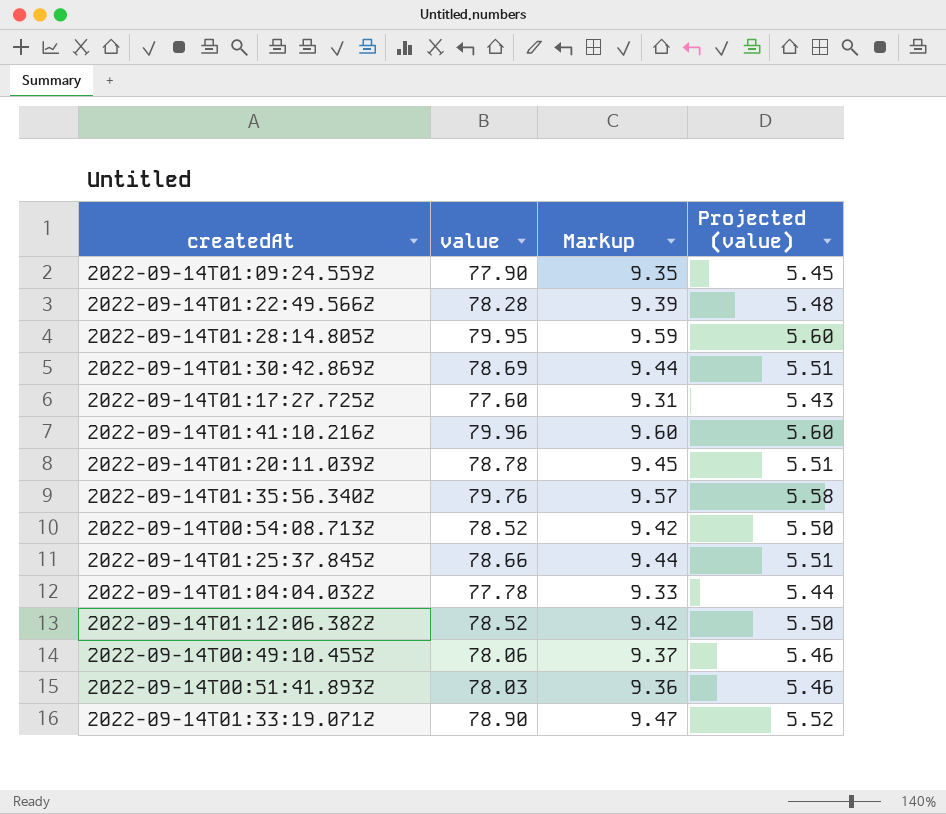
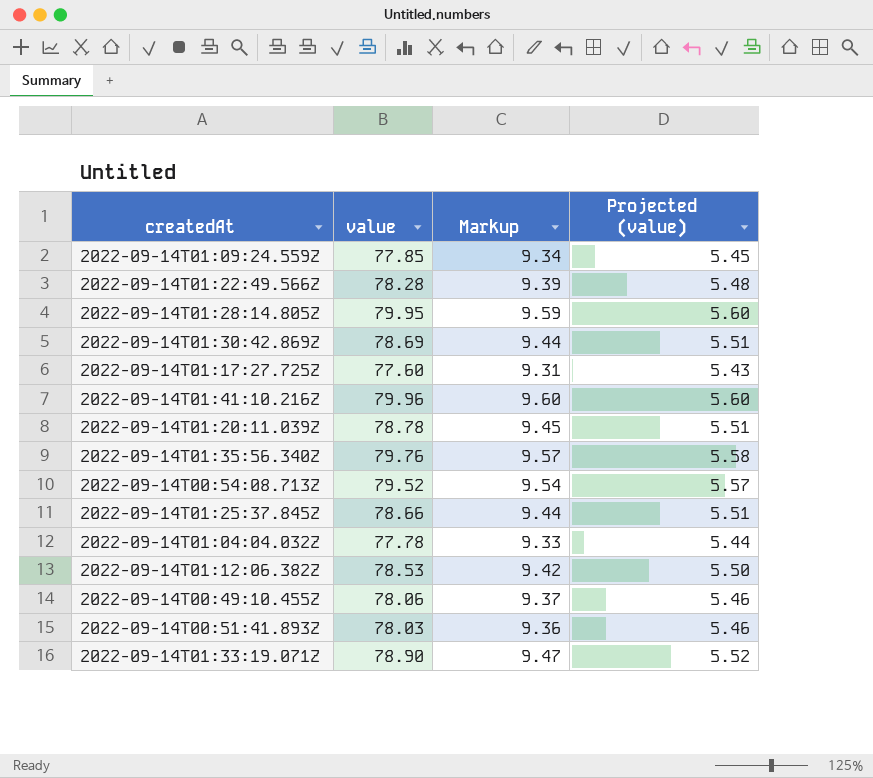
2022-09-14T01:09:24.559Z | value: 77.90 -> 77.85
2022-09-14T01:09:24.559Z | Markup: 9.35 -> 9.34
2022-09-14T00:54:08.713Z | value: 78.52 -> 79.52
2022-09-14T00:54:08.713Z | Markup: 9.42 -> 9.54
2022-09-14T00:54:08.713Z | Projected (value): 5.50 -> 5.57
2022-09-14T01:12:06.382Z | value: 78.52 -> 78.53

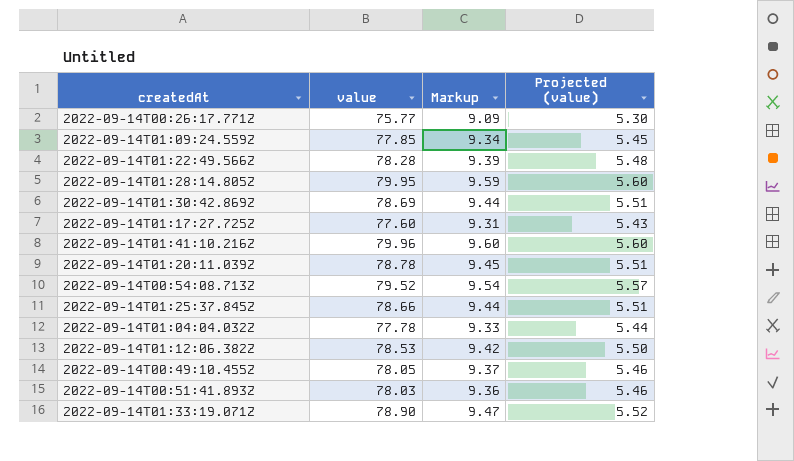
row 2022-09-14T01:35:56.340Z: 79.76 | 9.57 | 5.58 -> none
row 2022-09-14T00:26:17.771Z: none -> 75.77 | 9.09 | 5.30
2022-09-14T00:49:10.455Z | value: 78.06 -> 78.05

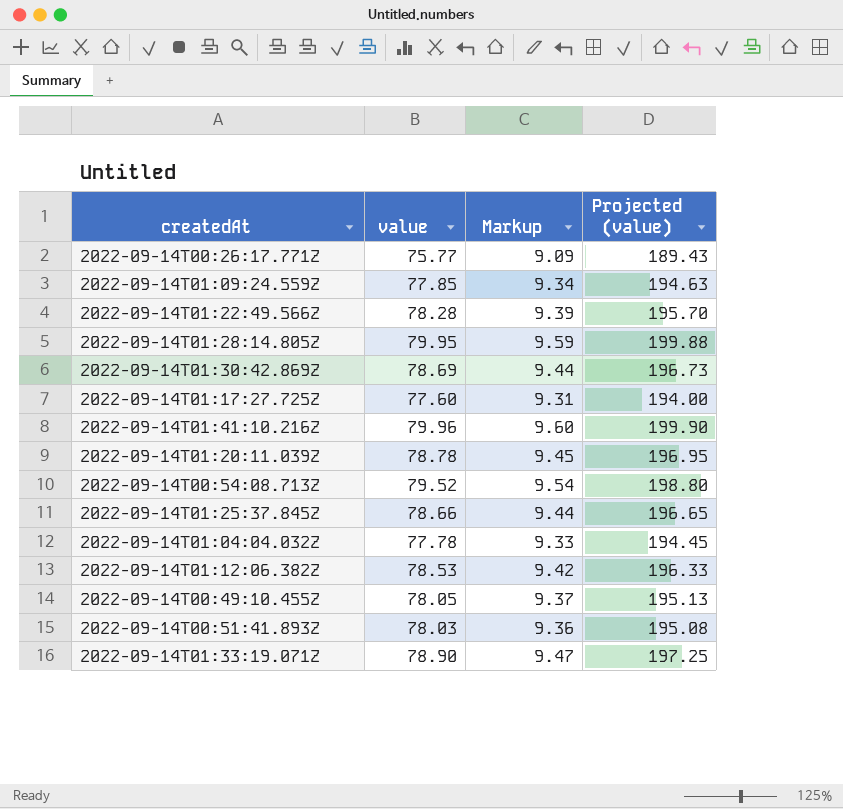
column Projected (value) | formula: [value] * 0.07 -> [value] * 2.5

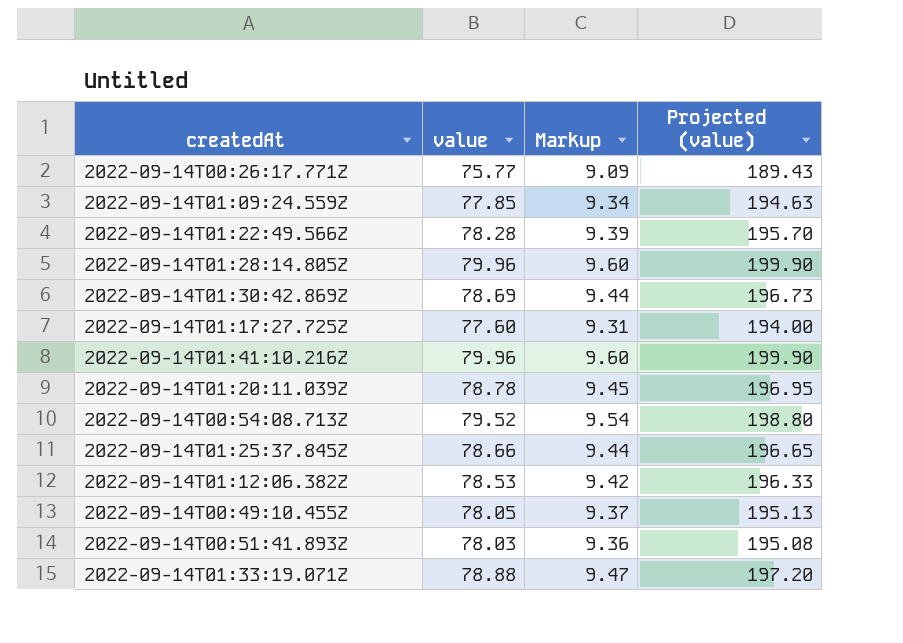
row 2022-09-14T01:04:04.032Z: 77.78 | 9.33 | 194.45 -> none
2022-09-14T01:28:14.805Z | value: 79.95 -> 79.96
2022-09-14T01:28:14.805Z | Markup: 9.59 -> 9.60
2022-09-14T01:28:14.805Z | Projected (value): 199.88 -> 199.90
2022-09-14T01:33:19.071Z | value: 78.90 -> 78.88
2022-09-14T01:33:19.071Z | Projected (value): 197.25 -> 197.20

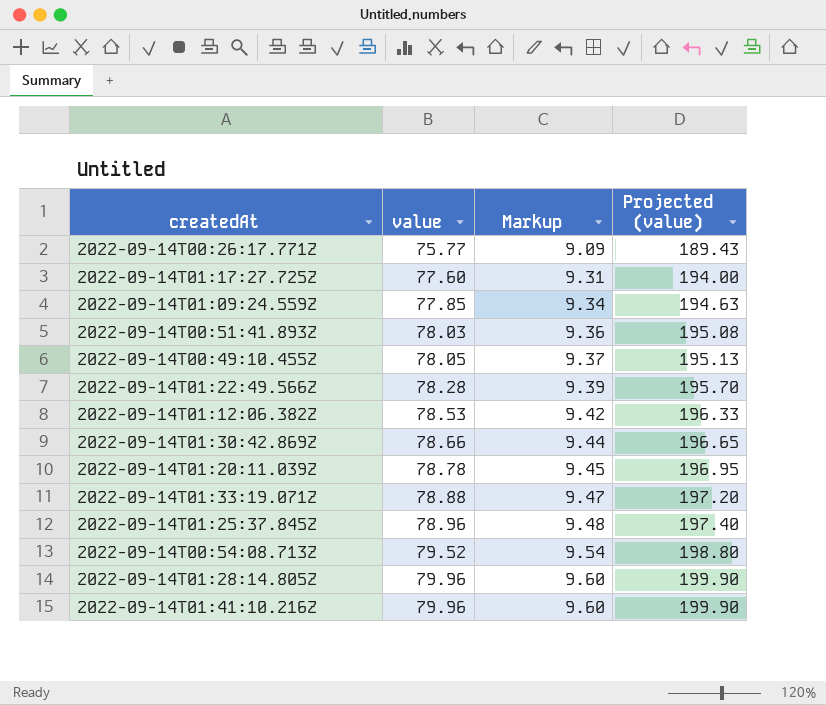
row order: none -> value ascending
2022-09-14T01:30:42.869Z | value: 78.69 -> 78.66
2022-09-14T01:30:42.869Z | Projected (value): 196.73 -> 196.65
2022-09-14T01:25:37.845Z | value: 78.66 -> 78.96
2022-09-14T01:25:37.845Z | Markup: 9.44 -> 9.48
2022-09-14T01:25:37.845Z | Projected (value): 196.65 -> 197.40

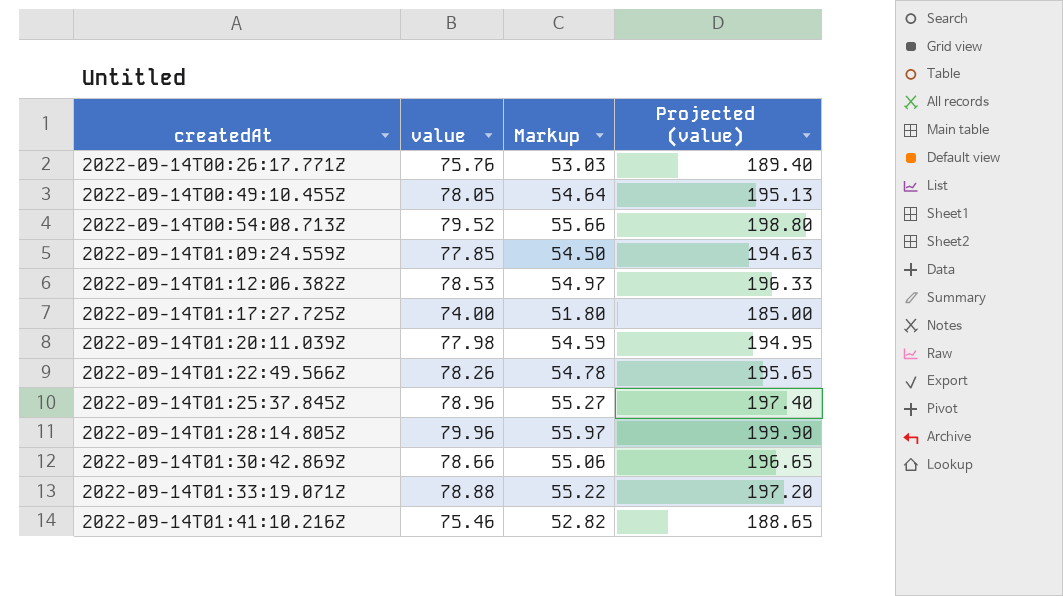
row order: value ascending -> createdAt ascending
column Markup | formula: [value] * 0.12 -> [value] * 0.7
row 2022-09-14T00:51:41.893Z: 78.03 | 9.36 | 195.08 -> none
2022-09-14T00:26:17.771Z | value: 75.77 -> 75.76
2022-09-14T00:26:17.771Z | Projected (value): 189.43 -> 189.40
2022-09-14T01:17:27.725Z | value: 77.60 -> 74.00
2022-09-14T01:17:27.725Z | Projected (value): 194.00 -> 185.00
2022-09-14T01:20:11.039Z | value: 78.78 -> 77.98
2022-09-14T01:20:11.039Z | Projected (value): 196.95 -> 194.95
2022-09-14T01:22:49.566Z | value: 78.28 -> 78.26
2022-09-14T01:22:49.566Z | Projected (value): 195.70 -> 195.65
2022-09-14T01:41:10.216Z | value: 79.96 -> 75.46
2022-09-14T01:41:10.216Z | Projected (value): 199.90 -> 188.65

